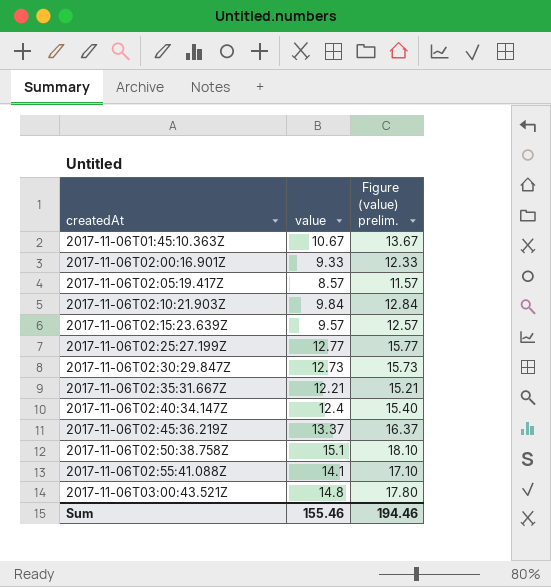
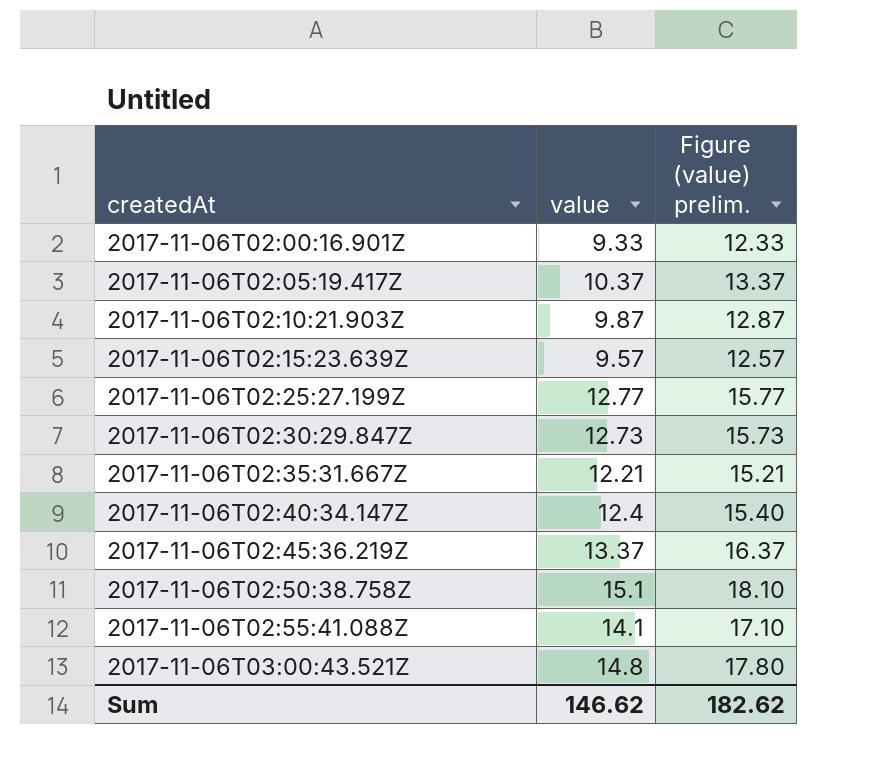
row 2017-11-06T01:45:10.363Z: 10.67 | 13.67 -> none
2017-11-06T02:05:19.417Z | value: 8.57 -> 10.37
2017-11-06T02:05:19.417Z | Figure (value) prelim.: 11.57 -> 13.37
2017-11-06T02:10:21.903Z | value: 9.84 -> 9.87
2017-11-06T02:10:21.903Z | Figure (value) prelim.: 12.84 -> 12.87
Sum | value: 155.46 -> 146.62
Sum | Figure (value) prelim.: 194.46 -> 182.62

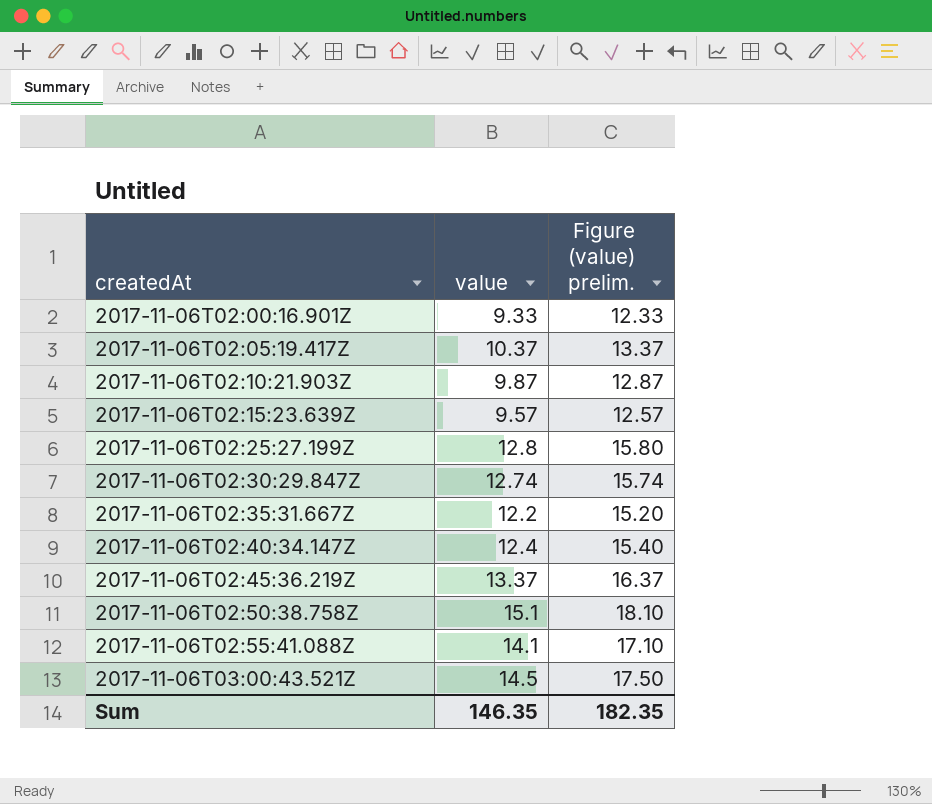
2017-11-06T02:25:27.199Z | value: 12.77 -> 12.8
2017-11-06T02:25:27.199Z | Figure (value) prelim.: 15.77 -> 15.80
2017-11-06T02:30:29.847Z | value: 12.73 -> 12.74
2017-11-06T02:30:29.847Z | Figure (value) prelim.: 15.73 -> 15.74
2017-11-06T02:35:31.667Z | value: 12.21 -> 12.2
2017-11-06T02:35:31.667Z | Figure (value) prelim.: 15.21 -> 15.20
2017-11-06T03:00:43.521Z | value: 14.8 -> 14.5
2017-11-06T03:00:43.521Z | Figure (value) prelim.: 17.80 -> 17.50
Sum | value: 146.62 -> 146.35
Sum | Figure (value) prelim.: 182.62 -> 182.35

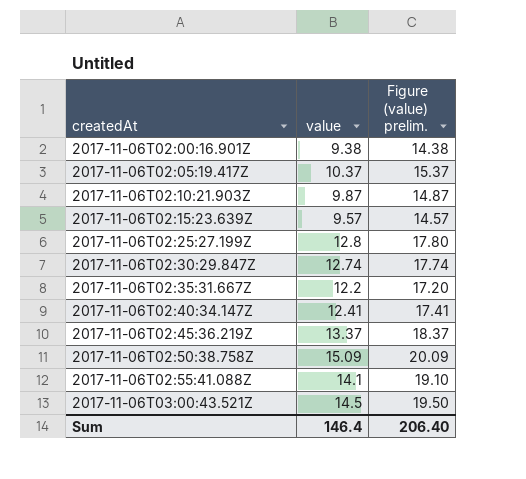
column Figure (value) prelim. | formula: [value] + 3 -> [value] + 5
2017-11-06T02:00:16.901Z | value: 9.33 -> 9.38
2017-11-06T02:40:34.147Z | value: 12.4 -> 12.41
2017-11-06T02:50:38.758Z | value: 15.1 -> 15.09
Sum | value: 146.35 -> 146.4
Sum | Figure (value) prelim.: 182.35 -> 206.40

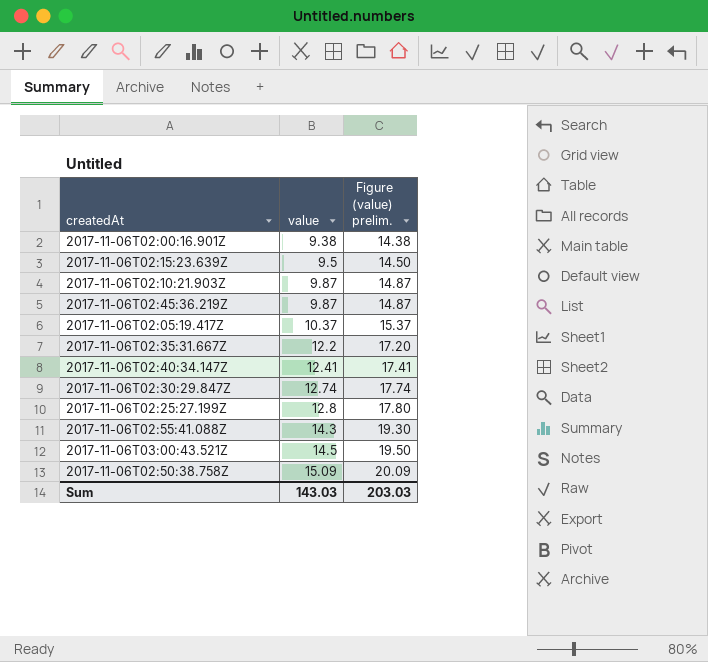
row order: createdAt ascending -> value ascending
2017-11-06T02:15:23.639Z | value: 9.57 -> 9.5
2017-11-06T02:15:23.639Z | Figure (value) prelim.: 14.57 -> 14.50
2017-11-06T02:45:36.219Z | value: 13.37 -> 9.87
2017-11-06T02:45:36.219Z | Figure (value) prelim.: 18.37 -> 14.87
2017-11-06T02:55:41.088Z | value: 14.1 -> 14.3
2017-11-06T02:55:41.088Z | Figure (value) prelim.: 19.10 -> 19.30
Sum | value: 146.4 -> 143.03
Sum | Figure (value) prelim.: 206.40 -> 203.03

